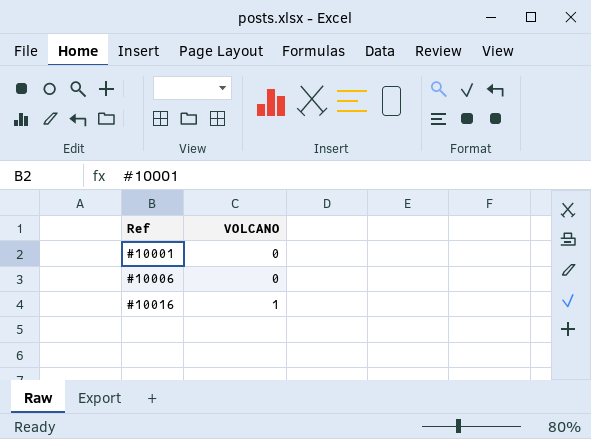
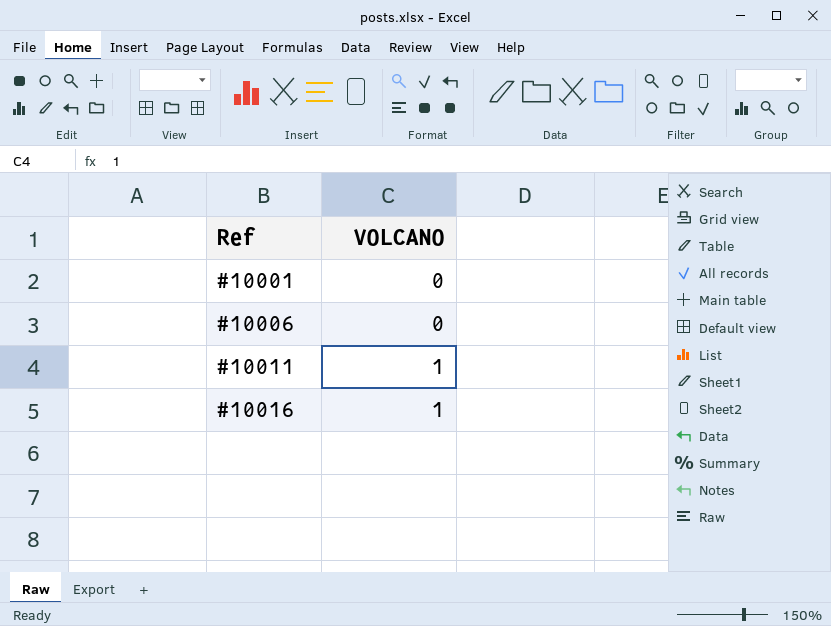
row #10011: none -> 1

